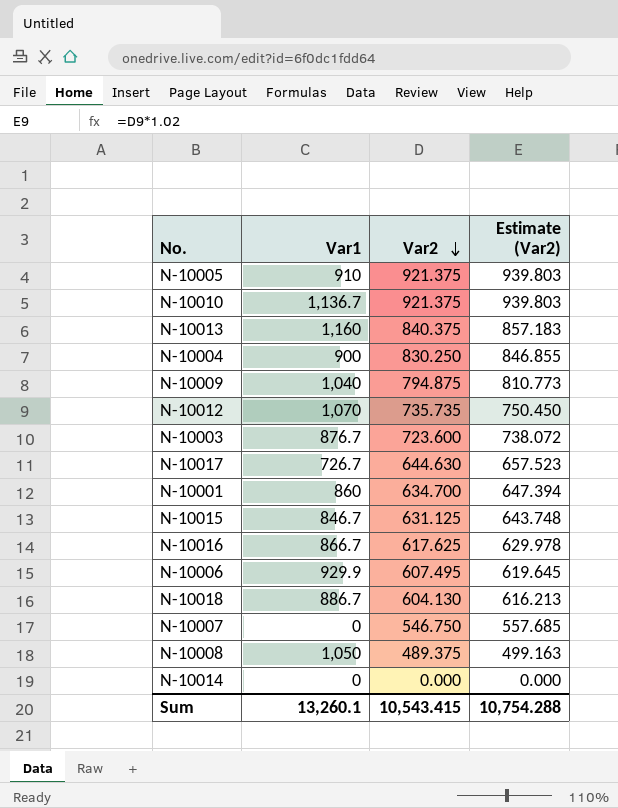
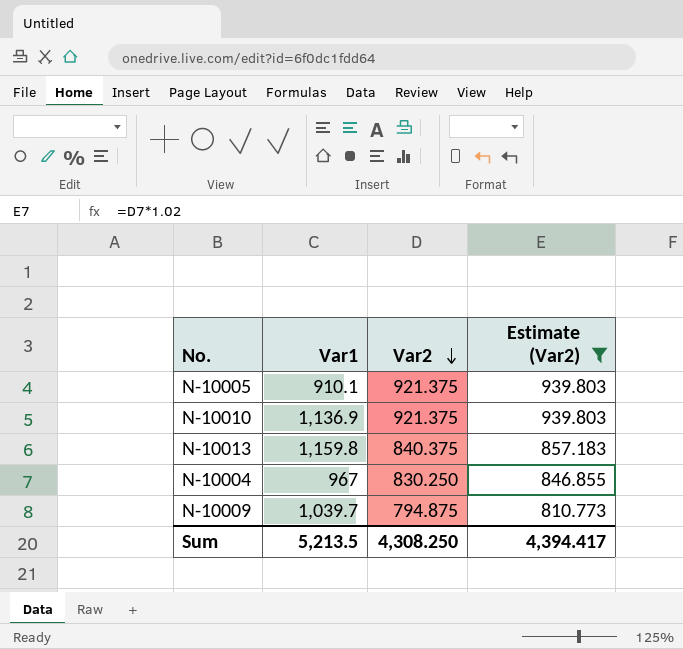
filter: none -> Estimate (Var2) >= 810.773
N-10005 | Var1: 910 -> 910.1
N-10010 | Var1: 1,136.7 -> 1,136.9
N-10013 | Var1: 1,160 -> 1,159.8
N-10004 | Var1: 900 -> 967
N-10009 | Var1: 1,040 -> 1,039.7
Sum | Var1: 13,260.1 -> 5,213.5
Sum | Var2: 10,543.415 -> 4,308.250
Sum | Estimate (Var2): 10,754.288 -> 4,394.417

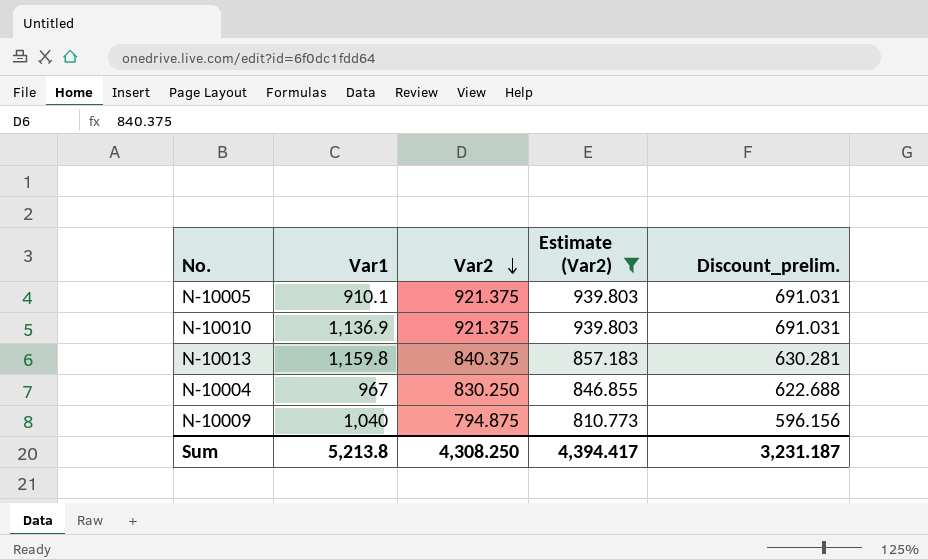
column Discount_prelim. | formula: none -> [Var2] * 0.75
N-10009 | Var1: 1,039.7 -> 1,040
Sum | Var1: 5,213.5 -> 5,213.8

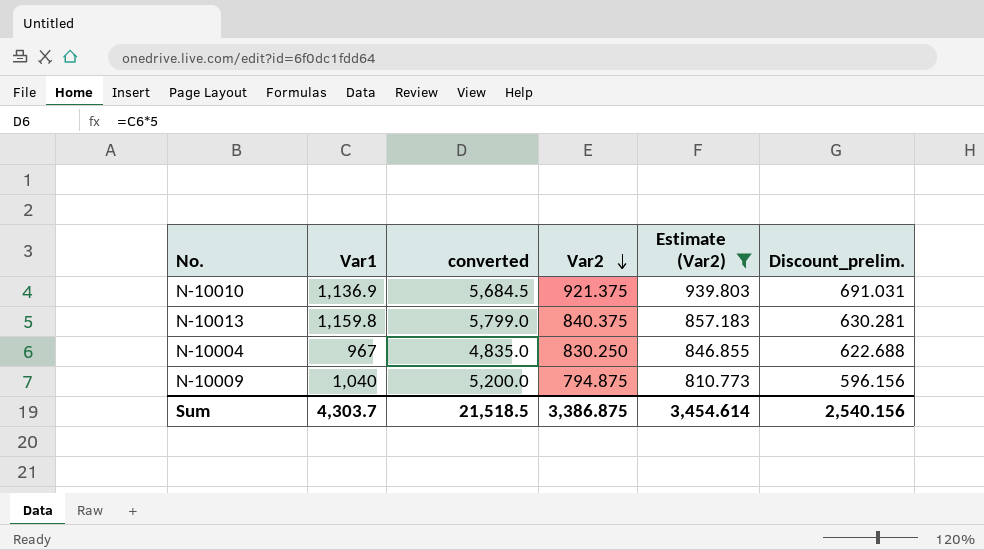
column converted | formula: none -> [Var1] * 5
row N-10005: 910.1 | 921.375 | 939.803 | 691.031 -> none
Sum | Var1: 5,213.8 -> 4,303.7
Sum | Var2: 4,308.250 -> 3,386.875
Sum | Estimate (Var2): 4,394.417 -> 3,454.614
Sum | Discount_prelim.: 3,231.187 -> 2,540.156

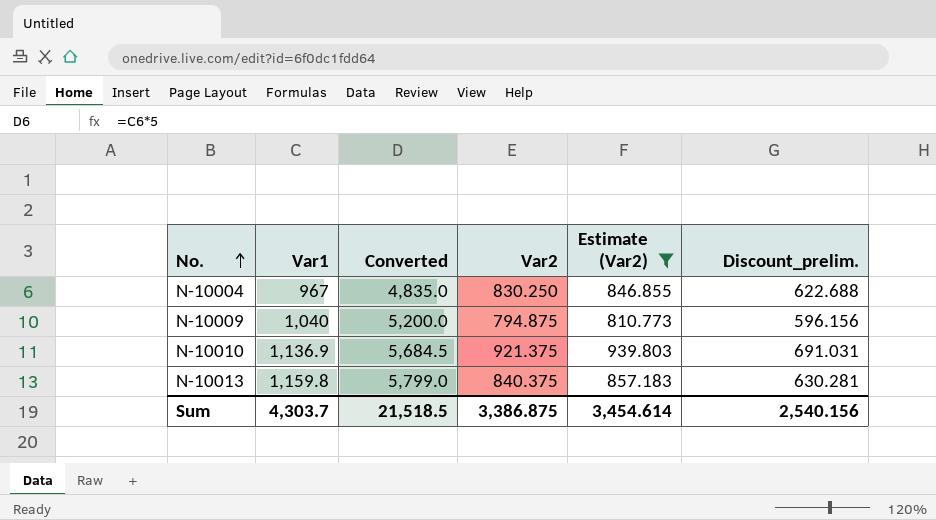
row order: Var2 descending -> No. ascending
column name: converted -> Converted

